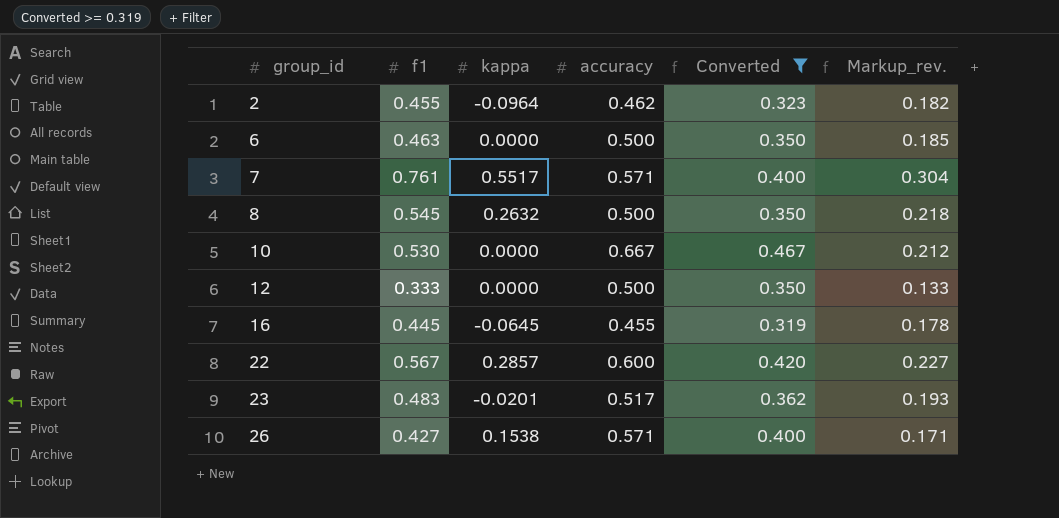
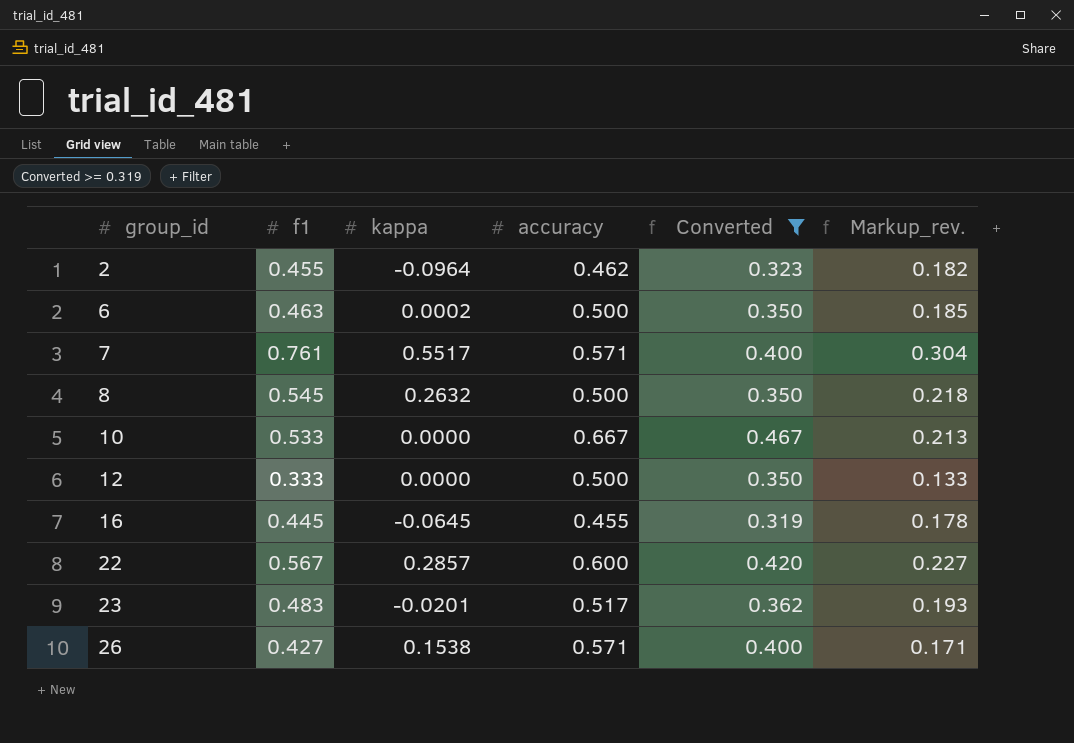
6 | kappa: 0.0000 -> 0.0002
10 | f1: 0.530 -> 0.533
10 | Markup_rev.: 0.212 -> 0.213

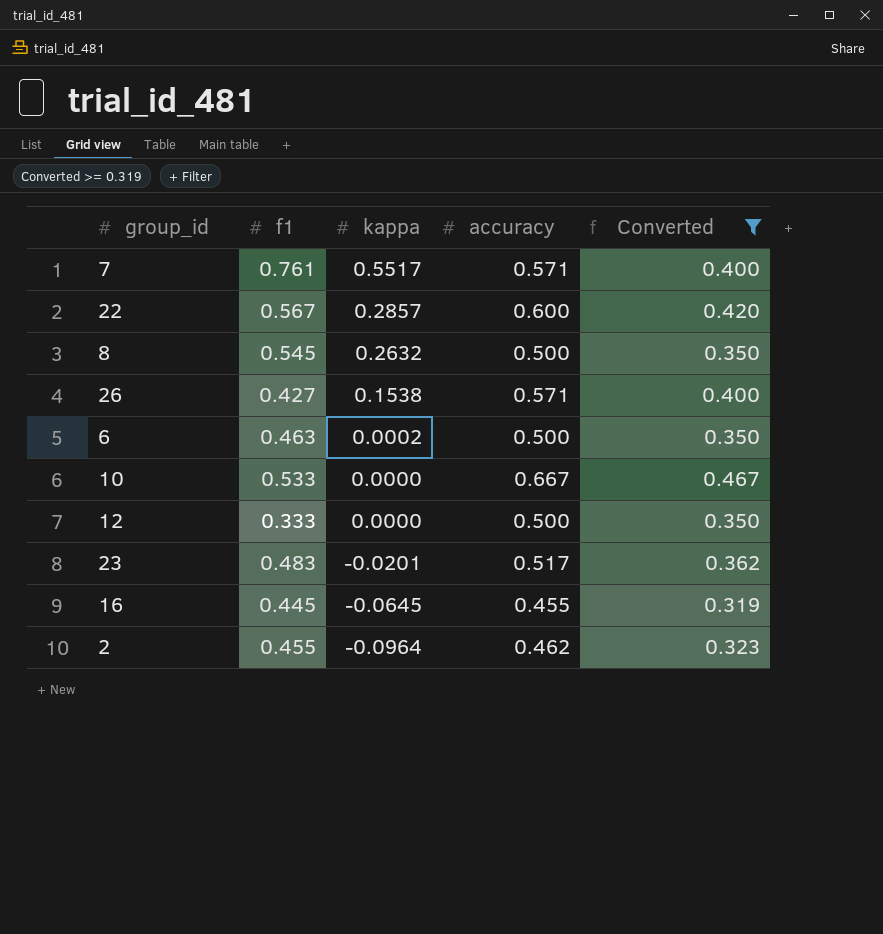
row order: group_id ascending -> kappa descending
column Markup_rev. | formula: [f1] * 0.4 -> none

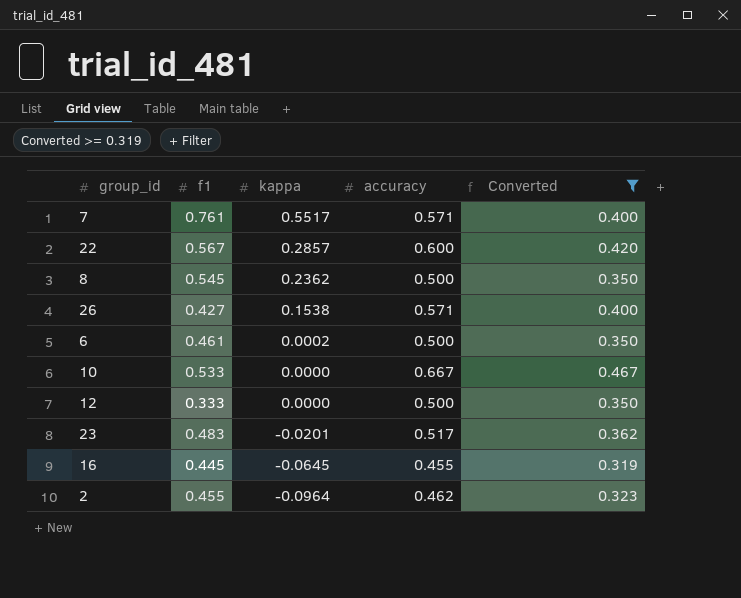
8 | kappa: 0.2632 -> 0.2362
6 | f1: 0.463 -> 0.461

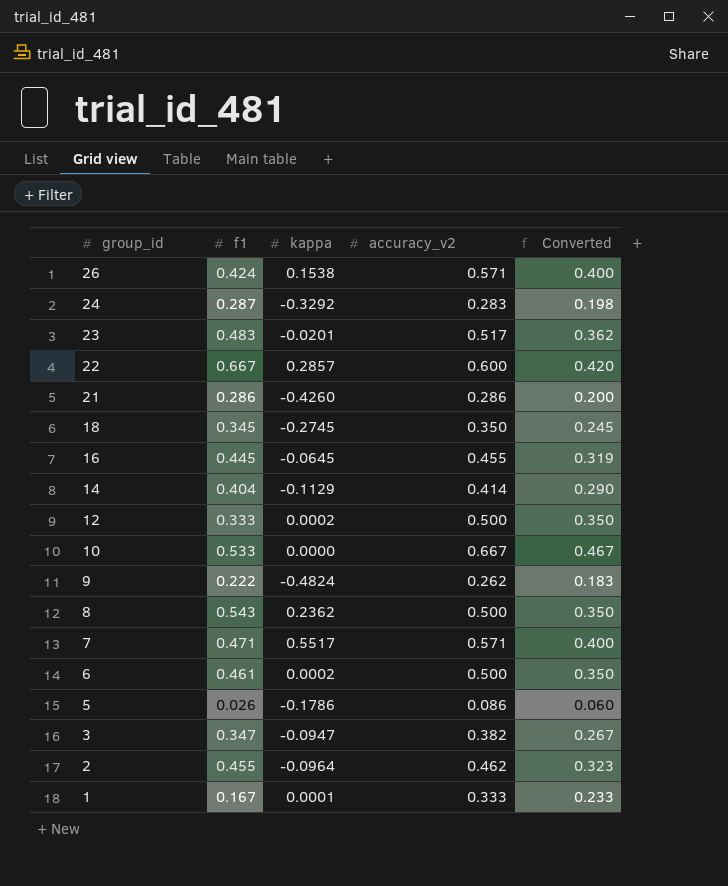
filter: Converted >= 0.319 -> none
row order: kappa descending -> group_id descending
column name: accuracy -> accuracy_v2
26 | f1: 0.427 -> 0.424
22 | f1: 0.567 -> 0.667
12 | kappa: 0.0000 -> 0.0002
8 | f1: 0.545 -> 0.543
7 | f1: 0.761 -> 0.471

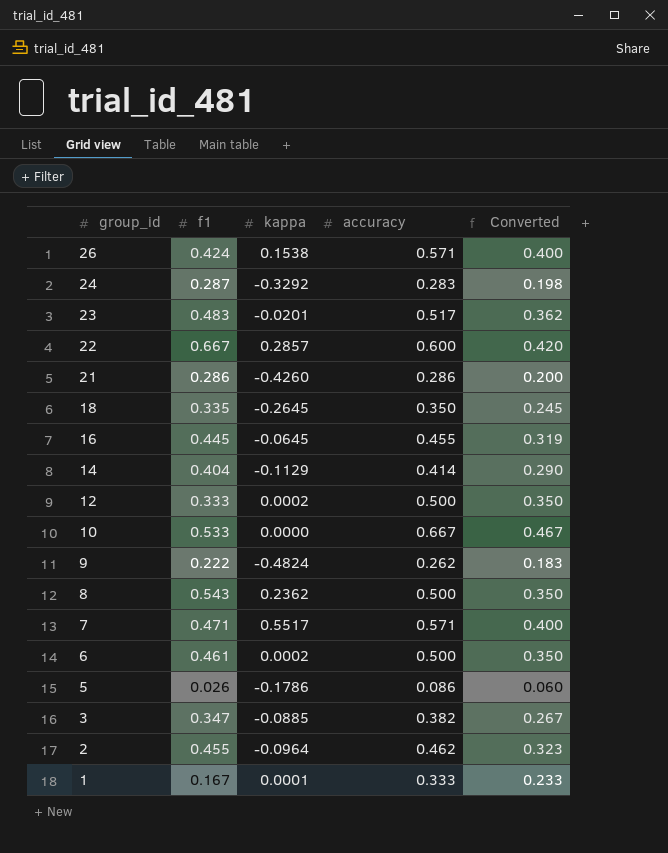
column name: accuracy_v2 -> accuracy
18 | f1: 0.345 -> 0.335
18 | kappa: -0.2745 -> -0.2645
3 | kappa: -0.0947 -> -0.0885

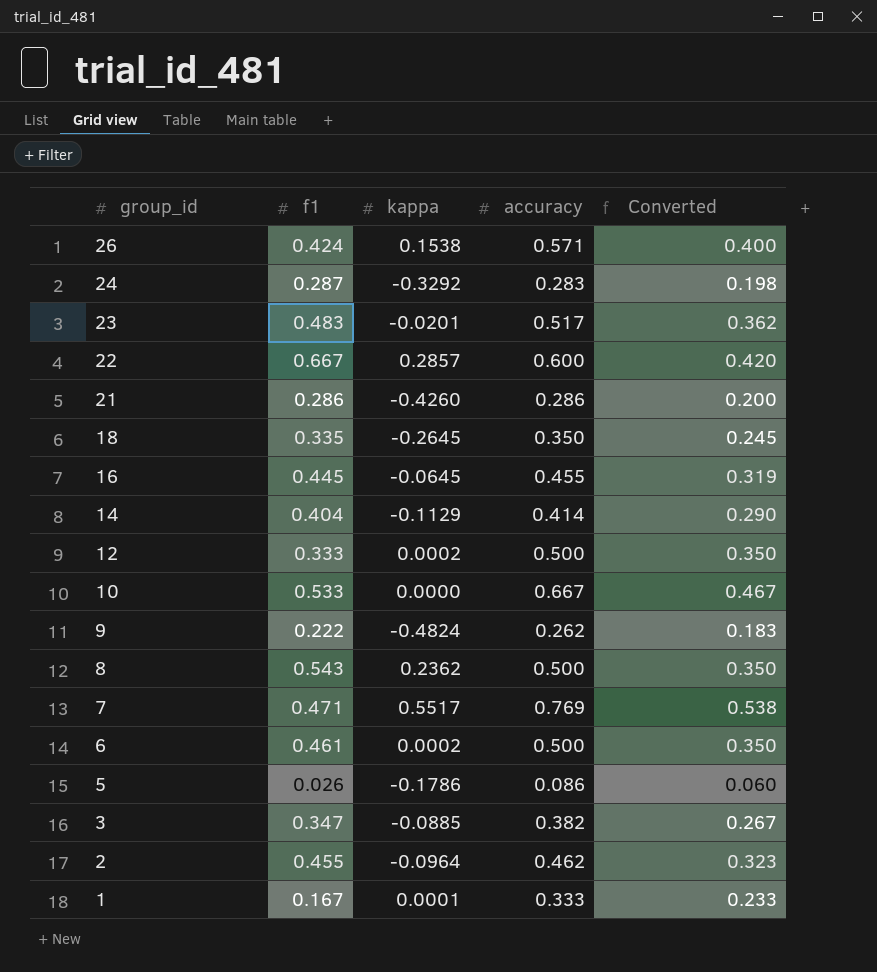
7 | accuracy: 0.571 -> 0.769
7 | Converted: 0.400 -> 0.538

